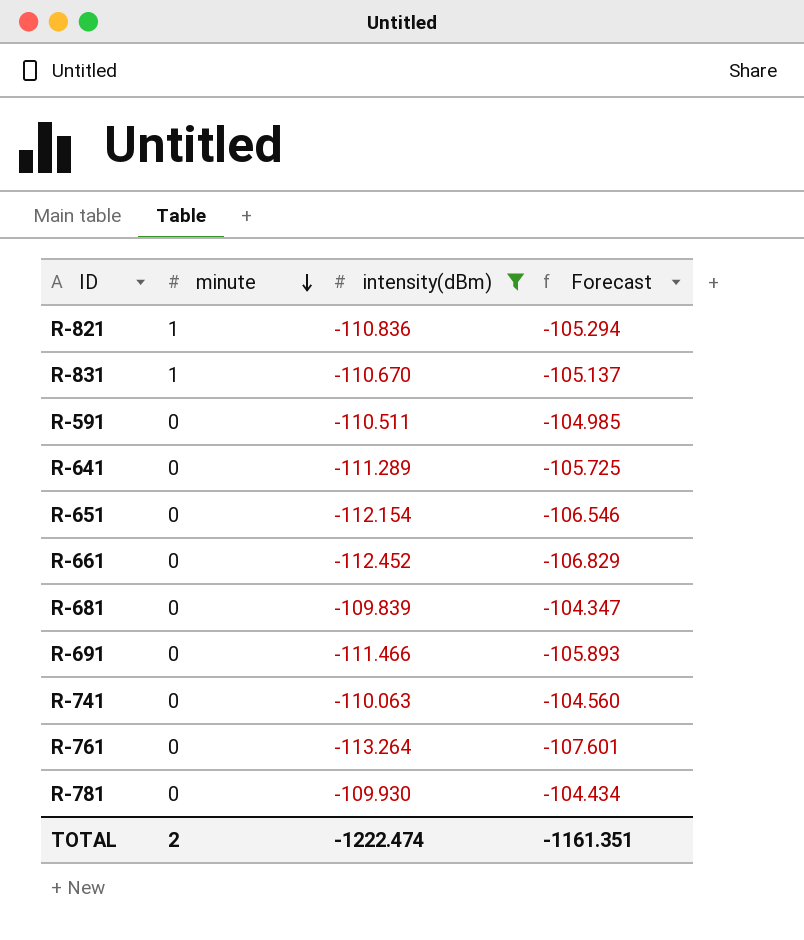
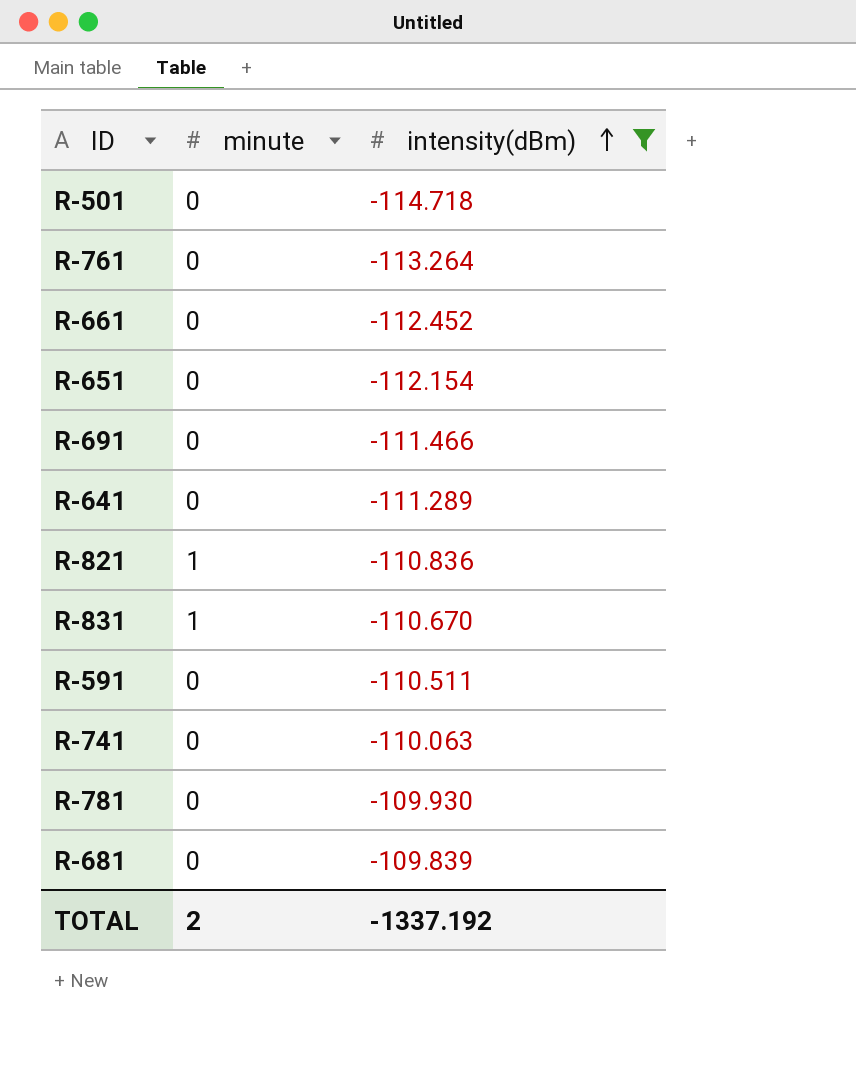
row order: minute descending -> intensity(dBm) ascending
column Forecast | formula: [intensity(dBm)] * 0.95 -> none
row R-501: none -> 0 | -114.718
TOTAL | intensity(dBm): -1222.474 -> -1337.192

